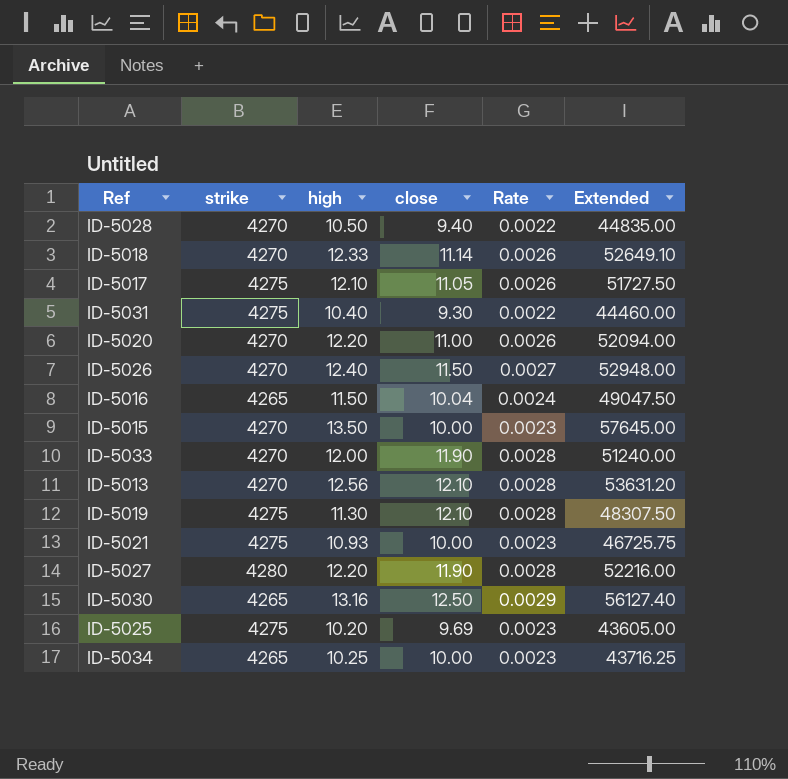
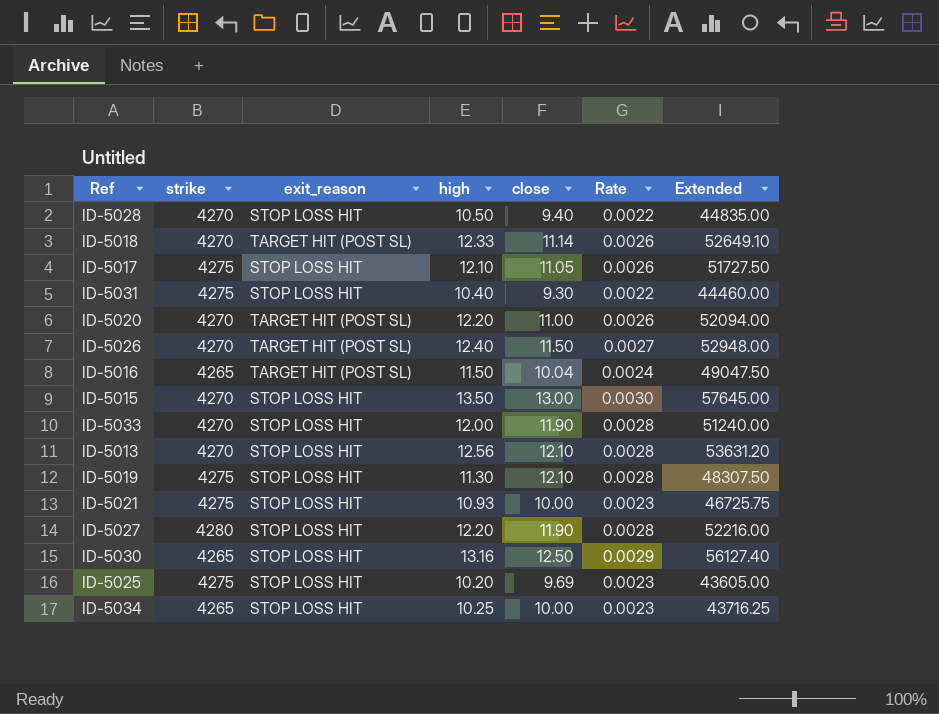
column exit_reason | position: none -> 3
ID-5015 | close: 10.00 -> 13.00
ID-5015 | Rate: 0.0023 -> 0.0030

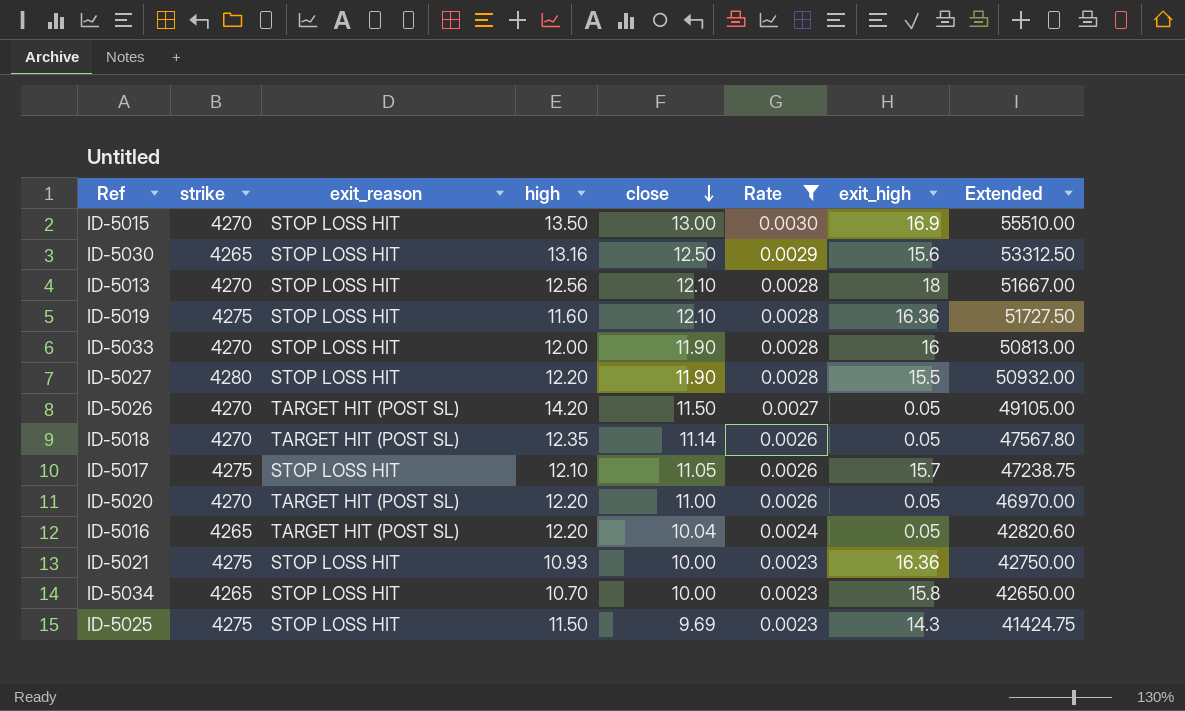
filter: none -> Rate != 0.0022
row order: none -> close descending
column exit_high | position: none -> 7
column Extended | formula: [strike] * [high] -> [strike] * [close]
ID-5019 | high: 11.30 -> 11.60
ID-5026 | high: 12.40 -> 14.20
ID-5018 | high: 12.33 -> 12.35
ID-5016 | high: 11.50 -> 12.20
ID-5034 | high: 10.25 -> 10.70
ID-5025 | high: 10.20 -> 11.50

